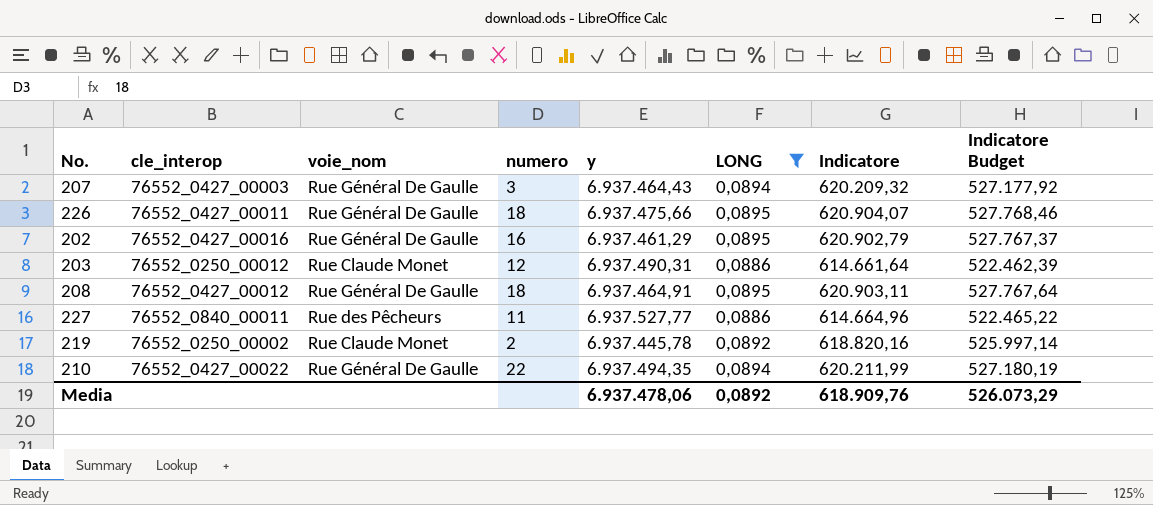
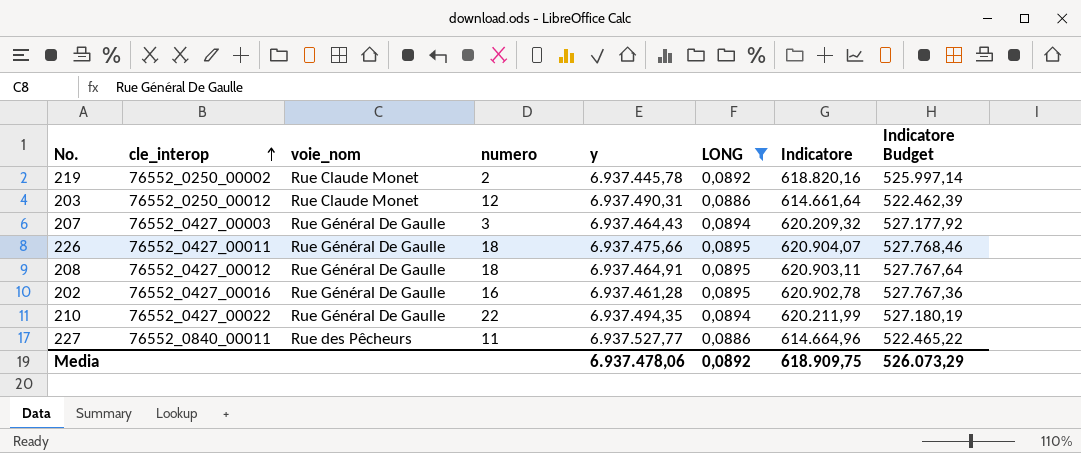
row order: none -> cle_interop ascending
202 | y: 6.937.461,29 -> 6.937.461,28
202 | Indicatore: 620.902,79 -> 620.902,78
202 | Indicatore Budget: 527.767,37 -> 527.767,36
Media | Indicatore: 618.909,76 -> 618.909,75

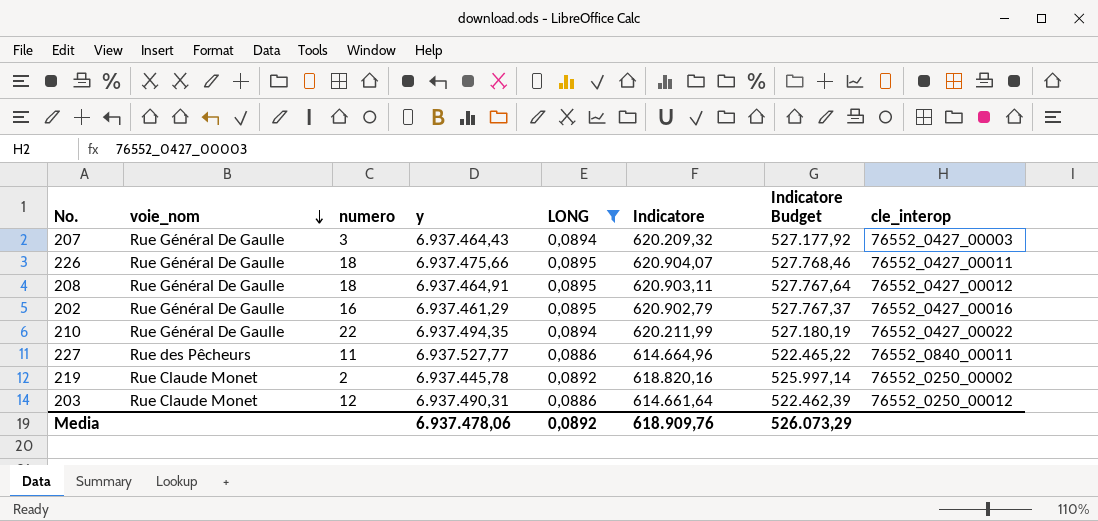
row order: cle_interop ascending -> voie_nom descending
column cle_interop | position: 2 -> 8
202 | y: 6.937.461,28 -> 6.937.461,29
202 | Indicatore: 620.902,78 -> 620.902,79
202 | Indicatore Budget: 527.767,36 -> 527.767,37
Media | Indicatore: 618.909,75 -> 618.909,76

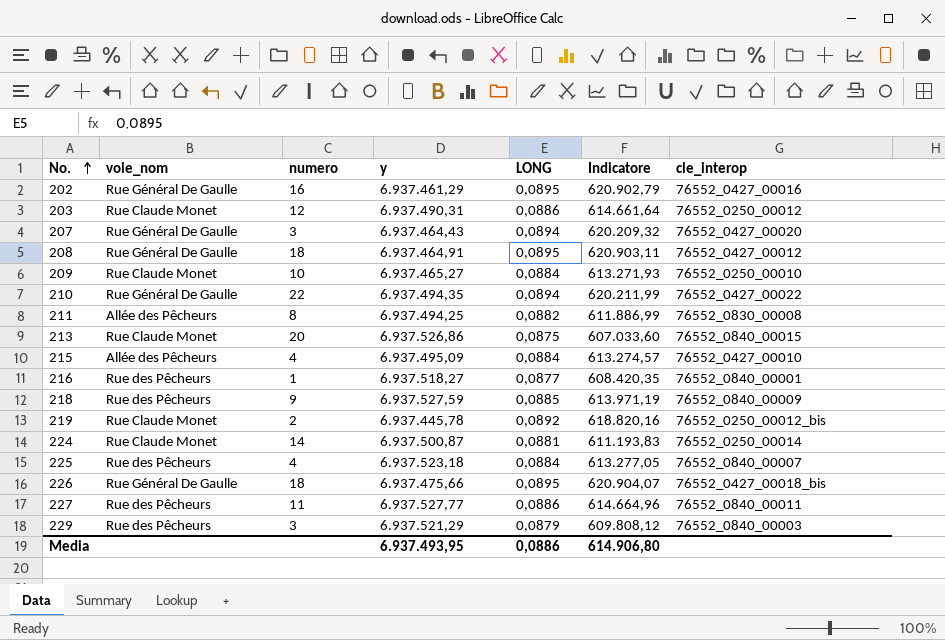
filter: LONG >= 0,0886 -> none
row order: voie_nom descending -> No. ascending
column Indicatore Budget | formula: [Indicatore] * 0,85 -> none
207 | cle_interop: 76552_0427_00003 -> 76552_0427_00020
219 | cle_interop: 76552_0250_00002 -> 76552_0250_00012_bis
226 | cle_interop: 76552_0427_00011 -> 76552_0427_00018_bis
Media | y: 6.937.478,06 -> 6.937.493,95
Media | LONG: 0,0892 -> 0,0886
Media | Indicatore: 618.909,76 -> 614.906,80

